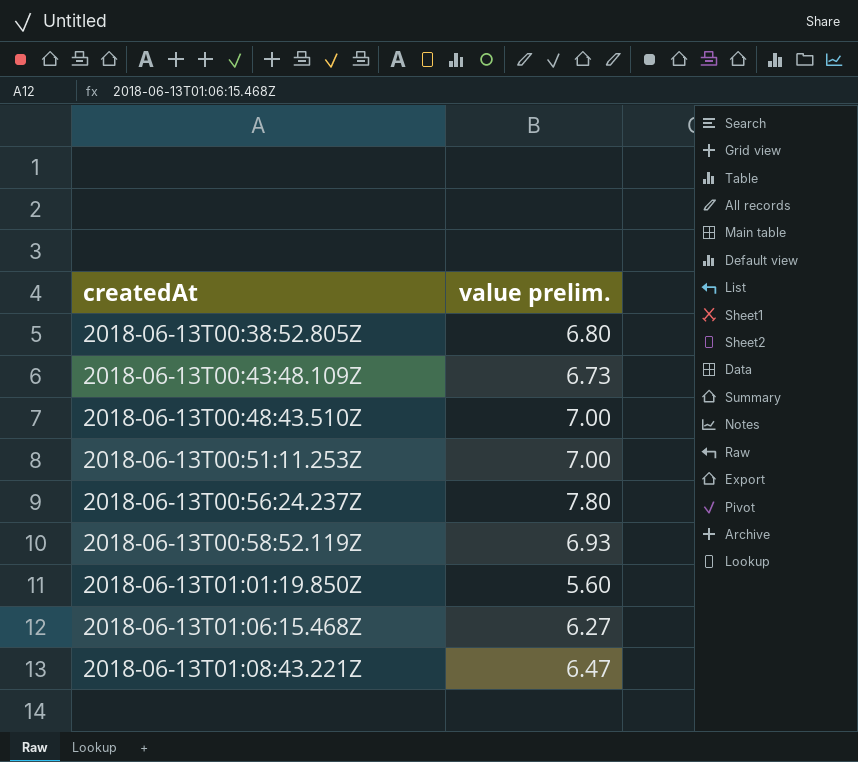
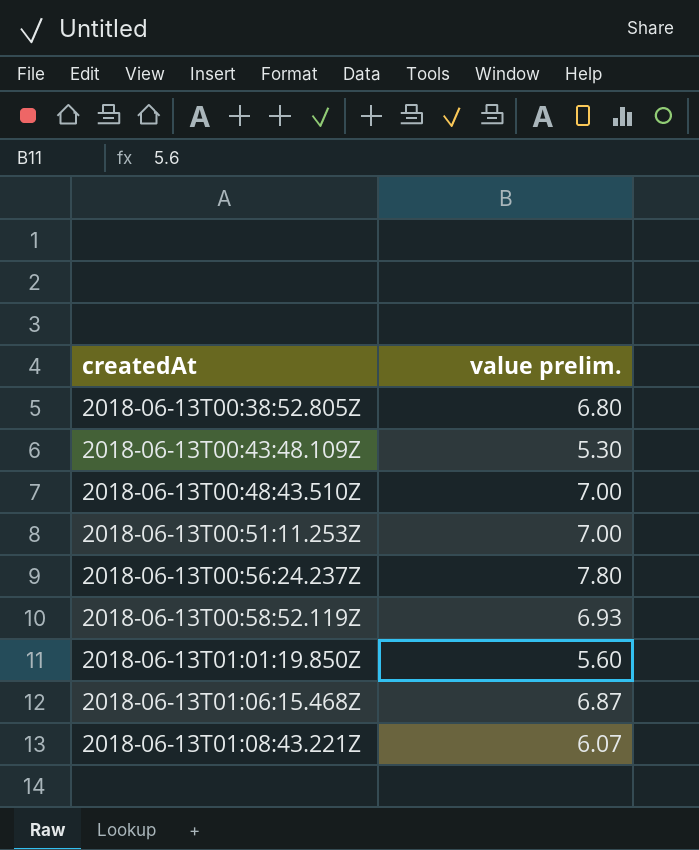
2018-06-13T00:43:48.109Z | value prelim.: 6.73 -> 5.30
2018-06-13T01:06:15.468Z | value prelim.: 6.27 -> 6.87
2018-06-13T01:08:43.221Z | value prelim.: 6.47 -> 6.07

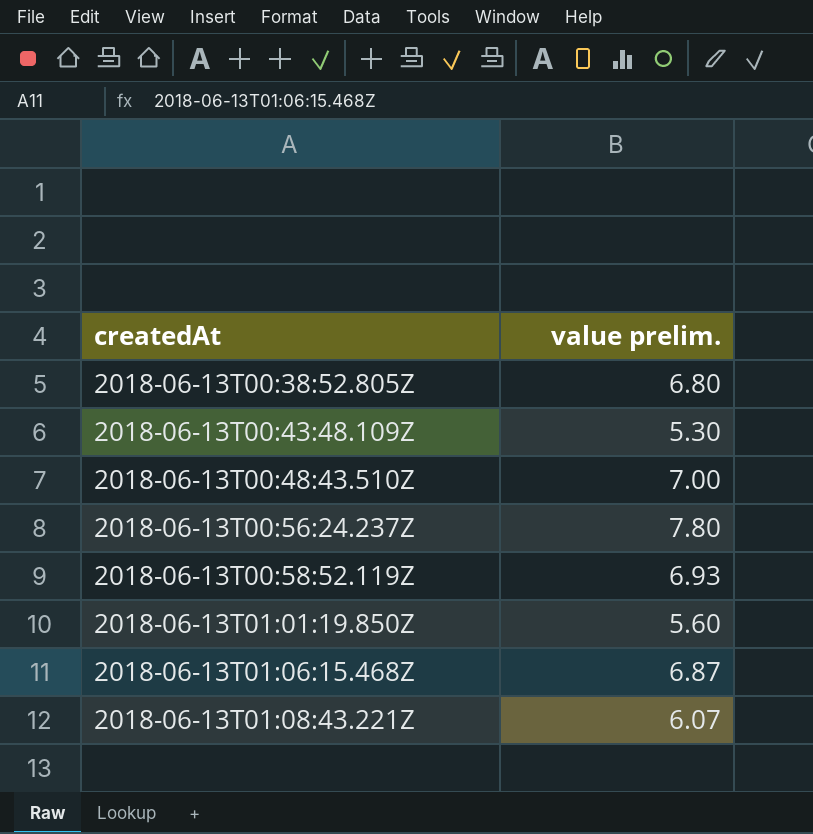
row 2018-06-13T00:51:11.253Z: 7.00 -> none

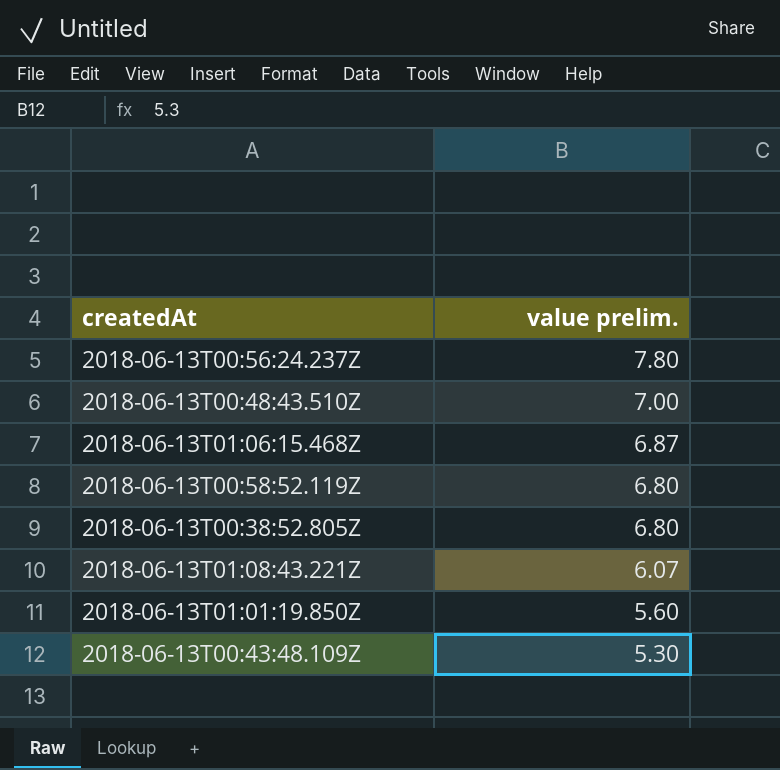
row order: createdAt ascending -> value prelim. descending
2018-06-13T00:58:52.119Z | value prelim.: 6.93 -> 6.80

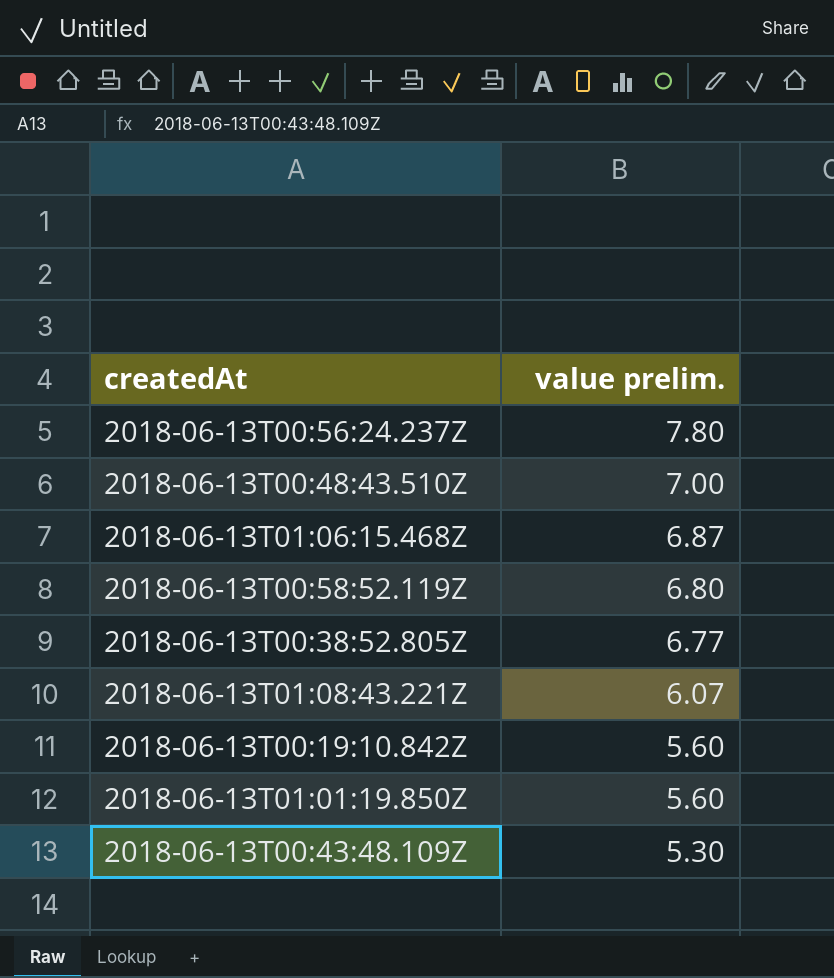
2018-06-13T00:38:52.805Z | value prelim.: 6.80 -> 6.77
row 2018-06-13T00:19:10.842Z: none -> 5.60

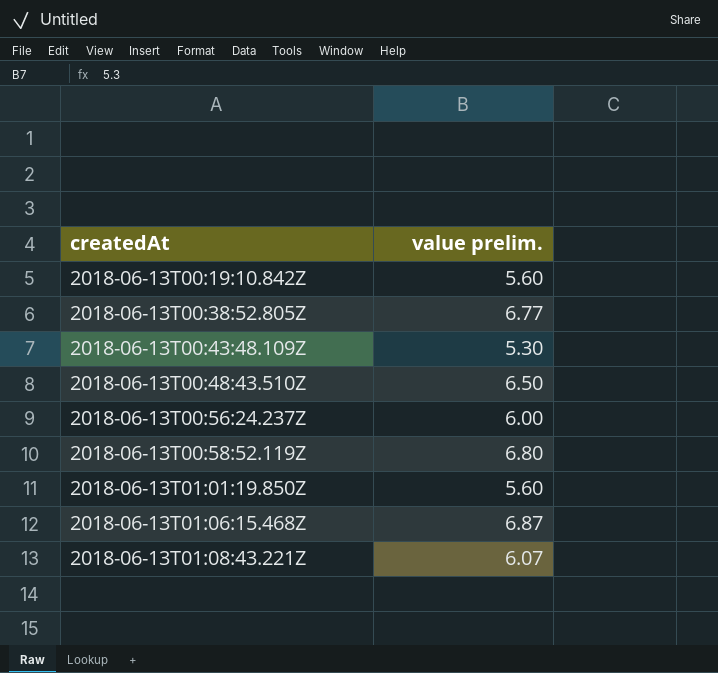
row order: value prelim. descending -> createdAt ascending
2018-06-13T00:48:43.510Z | value prelim.: 7.00 -> 6.50
2018-06-13T00:56:24.237Z | value prelim.: 7.80 -> 6.00

